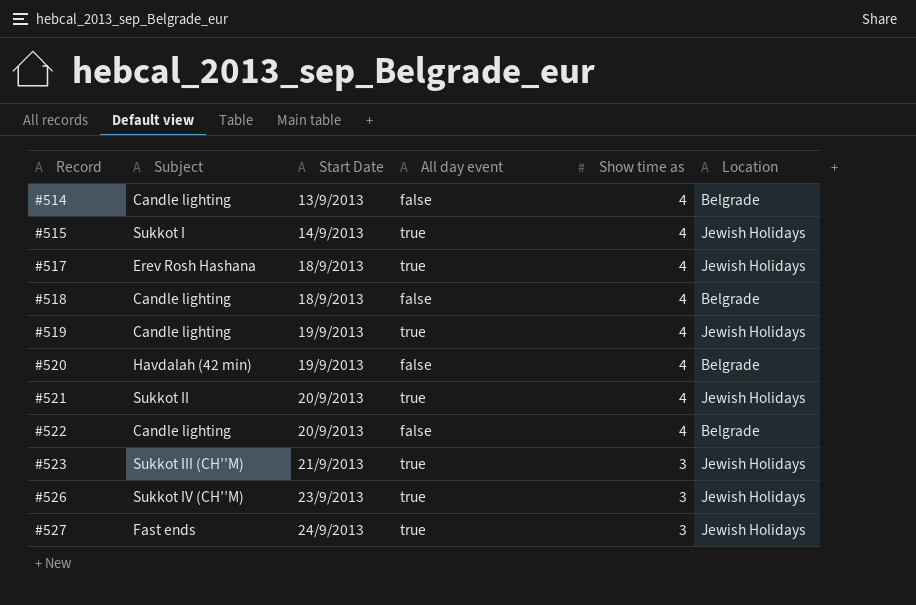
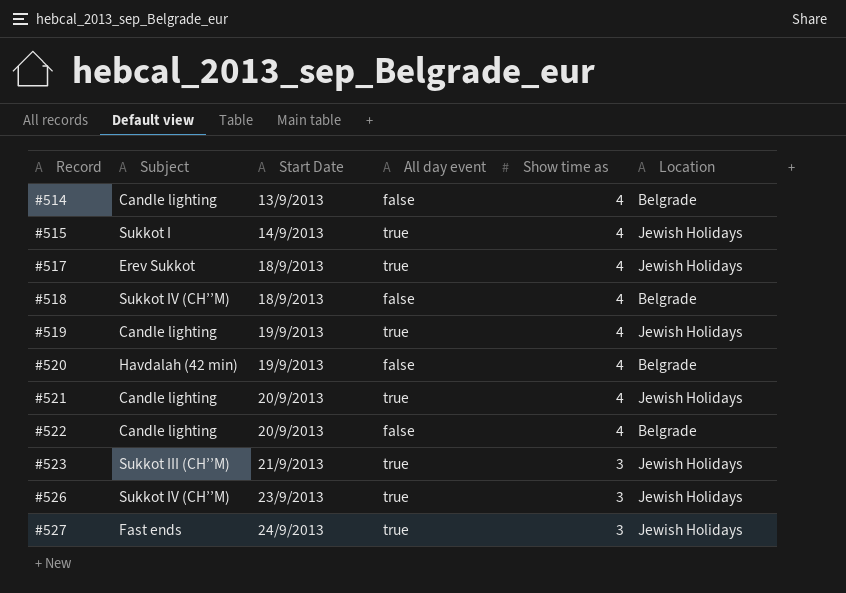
#517 | Subject: Erev Rosh Hashana -> Erev Sukkot
#518 | Subject: Candle lighting -> Sukkot IV (CH’’M)
#521 | Subject: Sukkot II -> Candle lighting

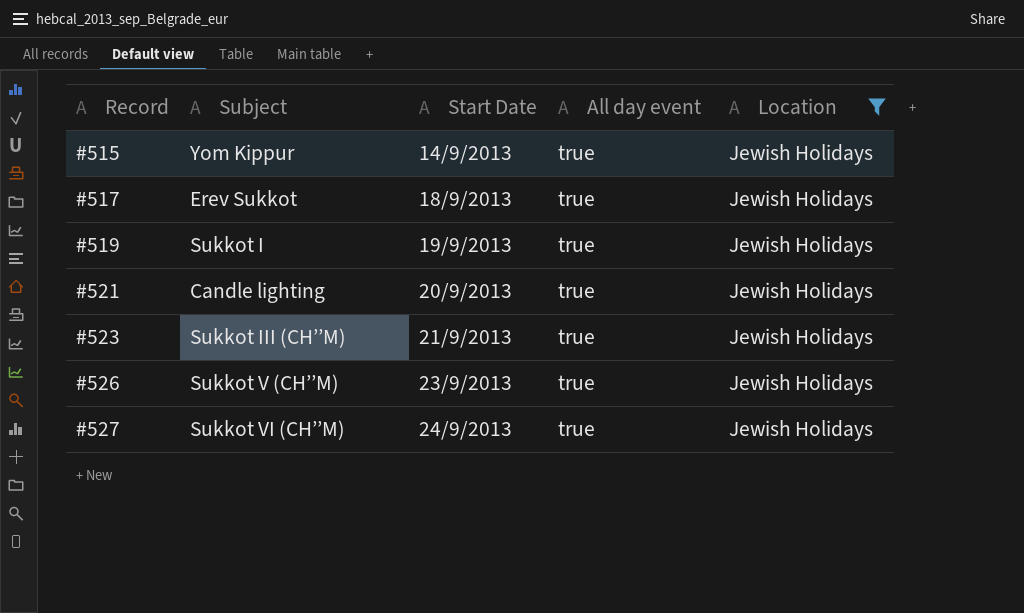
filter: none -> Location = Jewish Holidays
column Show time as | position: 5 -> none
#515 | Subject: Sukkot I -> Yom Kippur
#519 | Subject: Candle lighting -> Sukkot I
#526 | Subject: Sukkot IV (CH’’M) -> Sukkot V (CH’’M)
#527 | Subject: Fast ends -> Sukkot VI (CH’’M)

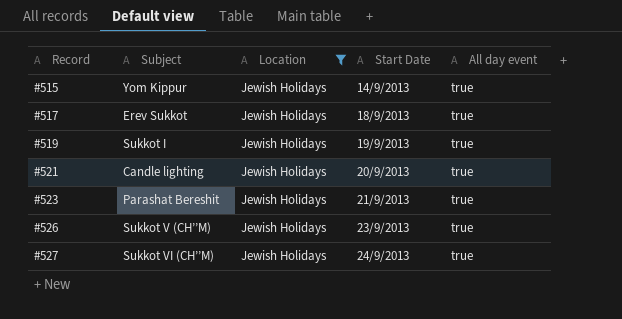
column Location | position: 5 -> 3
#523 | Subject: Sukkot III (CH’’M) -> Parashat Bereshit

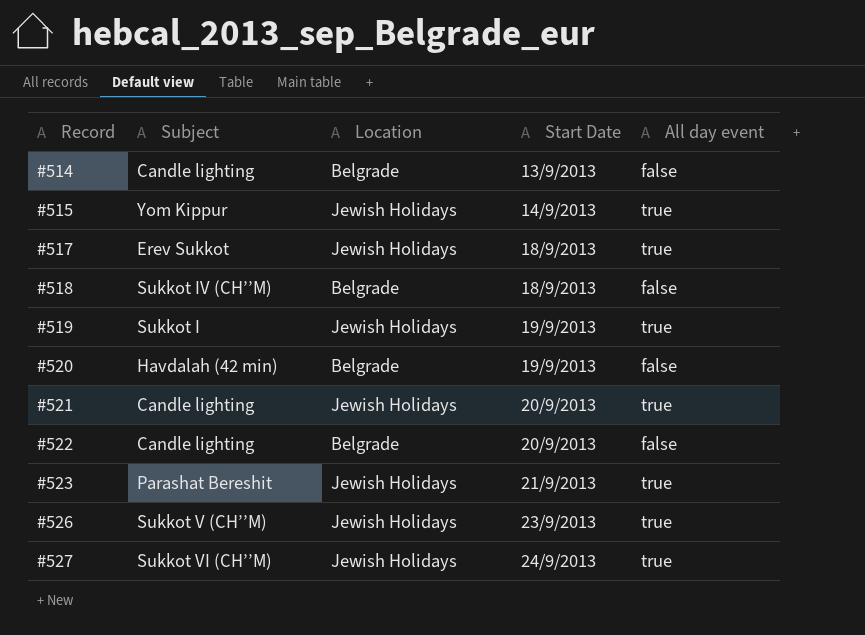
filter: Location = Jewish Holidays -> none

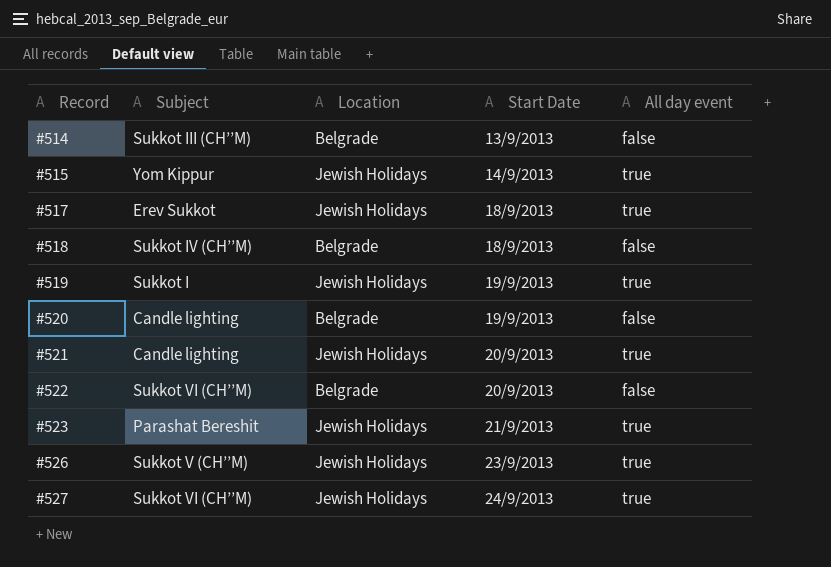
#514 | Subject: Candle lighting -> Sukkot III (CH’’M)
#520 | Subject: Havdalah (42 min) -> Candle lighting
#522 | Subject: Candle lighting -> Sukkot VI (CH’’M)

